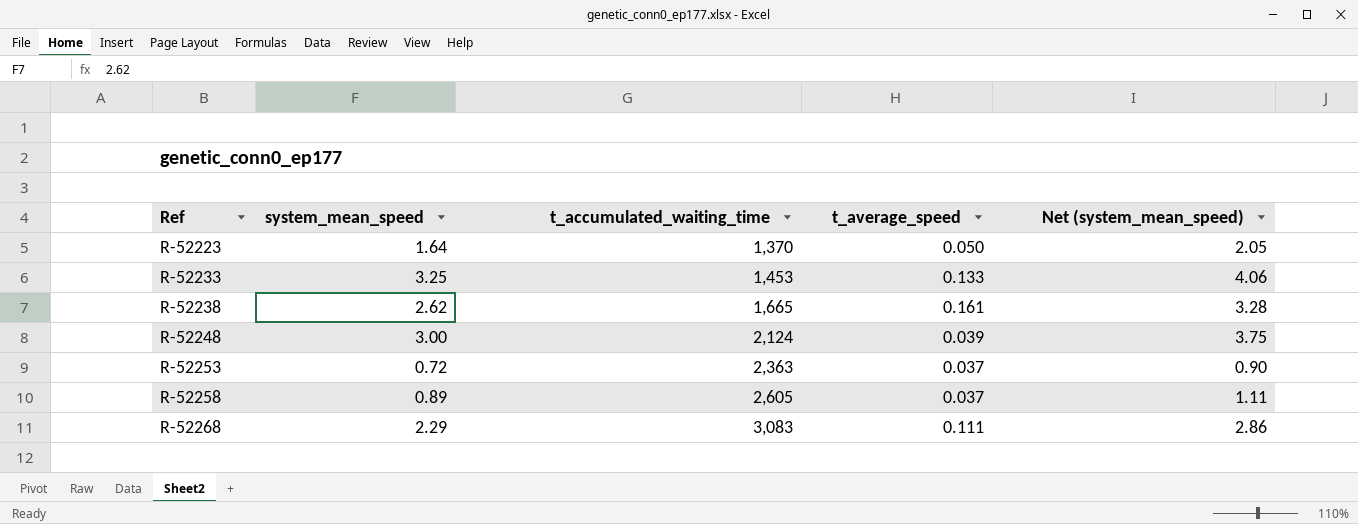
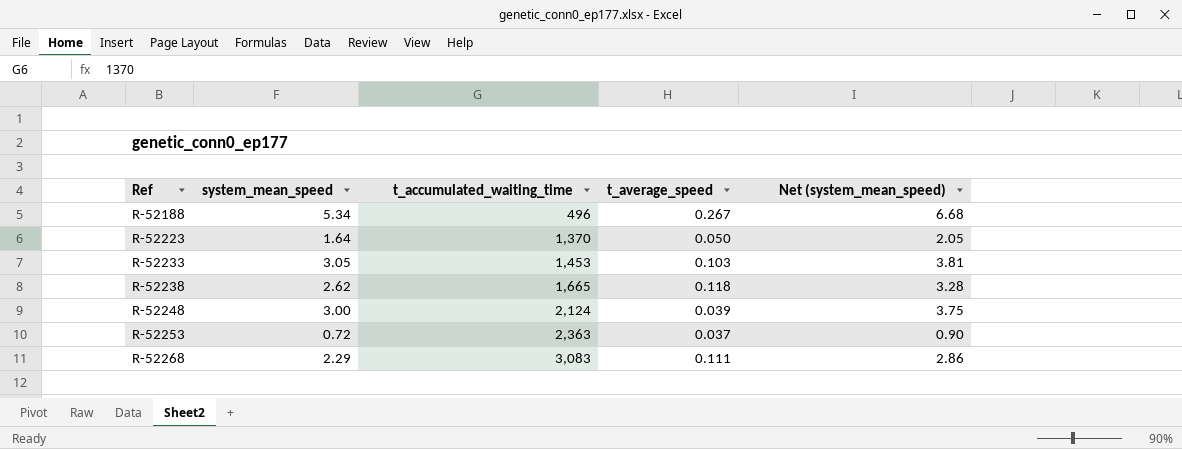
row R-52258: 0.89 | 2,605 | 0.037 | 1.11 -> none
row R-52188: none -> 5.34 | 496 | 0.267 | 6.68
R-52233 | system_mean_speed: 3.25 -> 3.05
R-52233 | t_average_speed: 0.133 -> 0.103
R-52233 | Net (system_mean_speed): 4.06 -> 3.81
R-52238 | t_average_speed: 0.161 -> 0.118

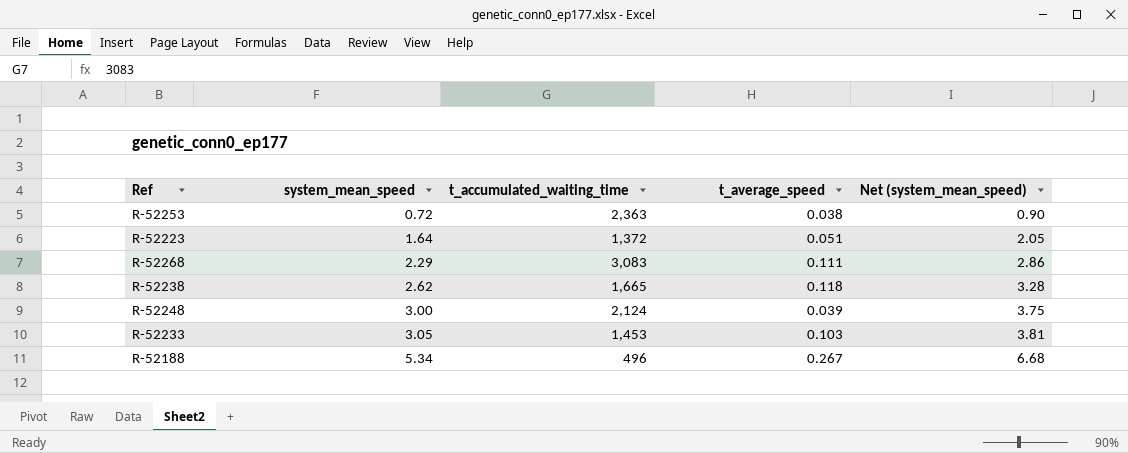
row order: Ref ascending -> system_mean_speed ascending
R-52253 | t_average_speed: 0.037 -> 0.038
R-52223 | t_accumulated_waiting_time: 1,370 -> 1,372
R-52223 | t_average_speed: 0.050 -> 0.051

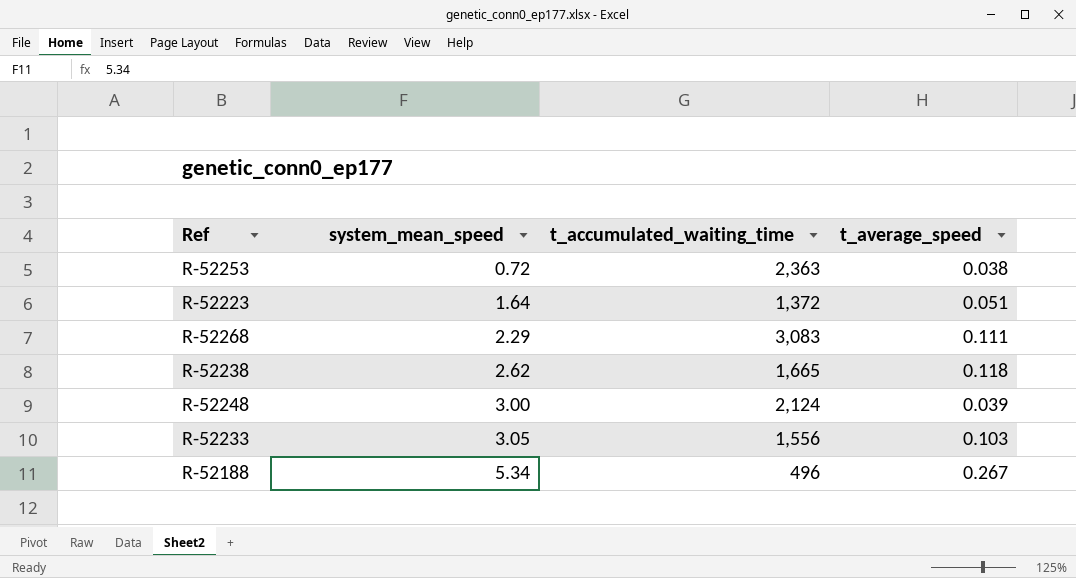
column Net (system_mean_speed) | formula: [system_mean_speed] * 1.25 -> none
R-52233 | t_accumulated_waiting_time: 1,453 -> 1,556

